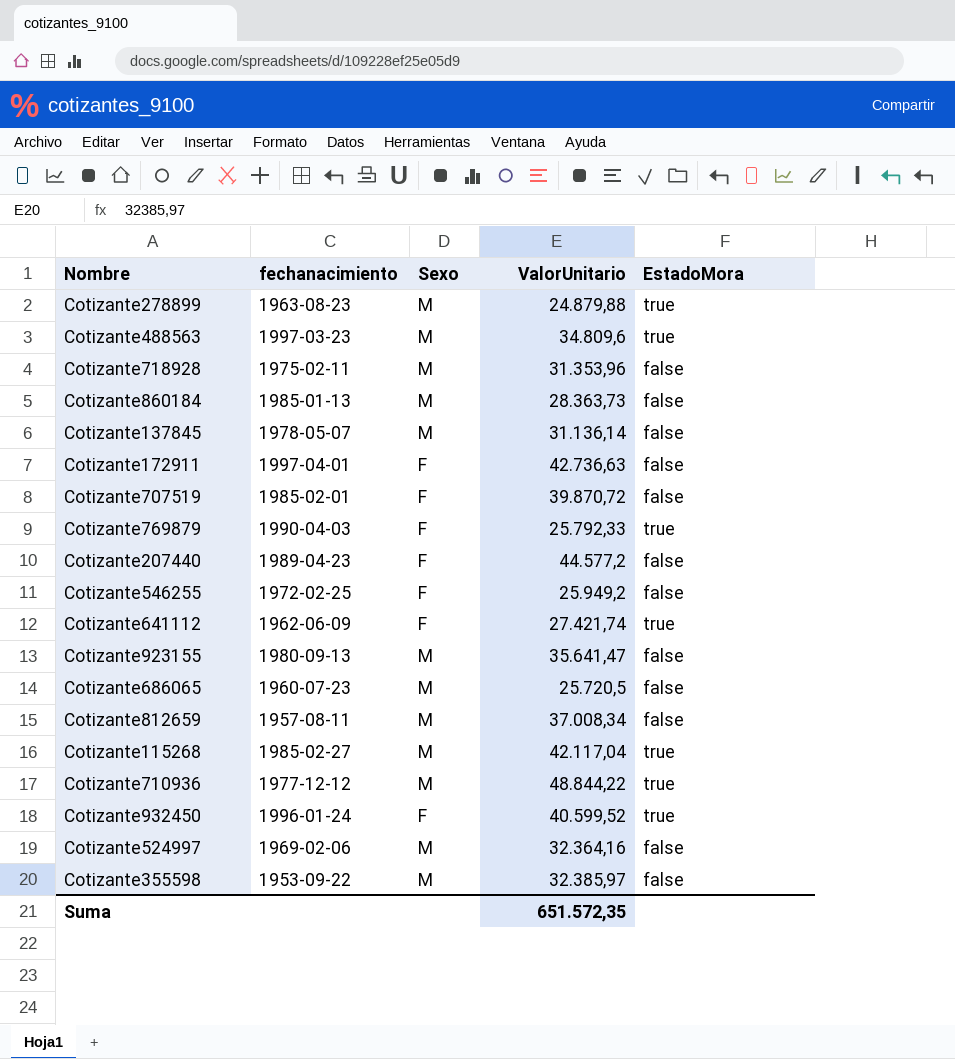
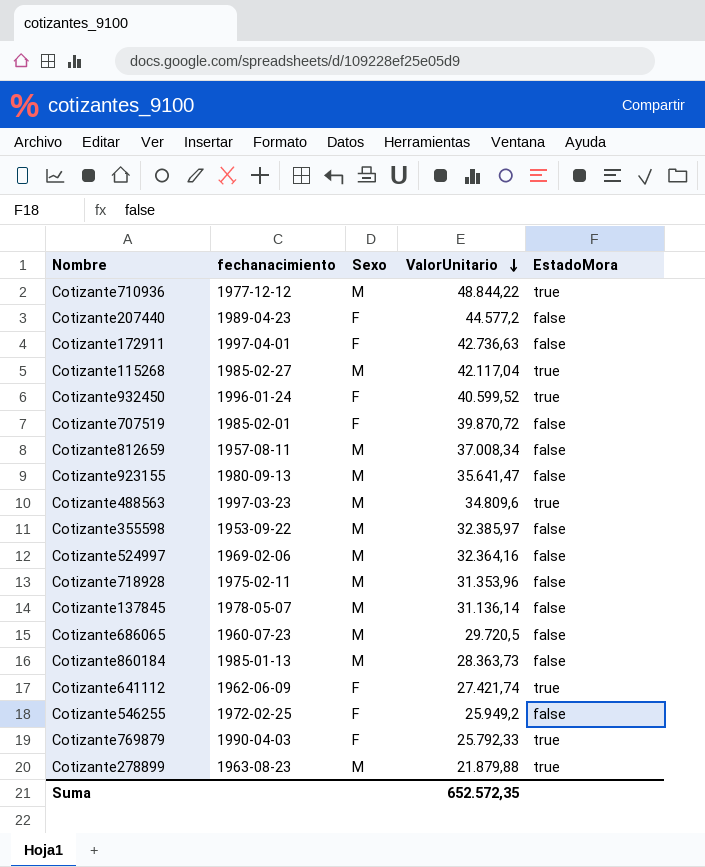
row order: none -> ValorUnitario descending
Cotizante686065 | ValorUnitario: 25.720,5 -> 29.720,5
Cotizante278899 | ValorUnitario: 24.879,88 -> 21.879,88
Suma | ValorUnitario: 651.572,35 -> 652.572,35

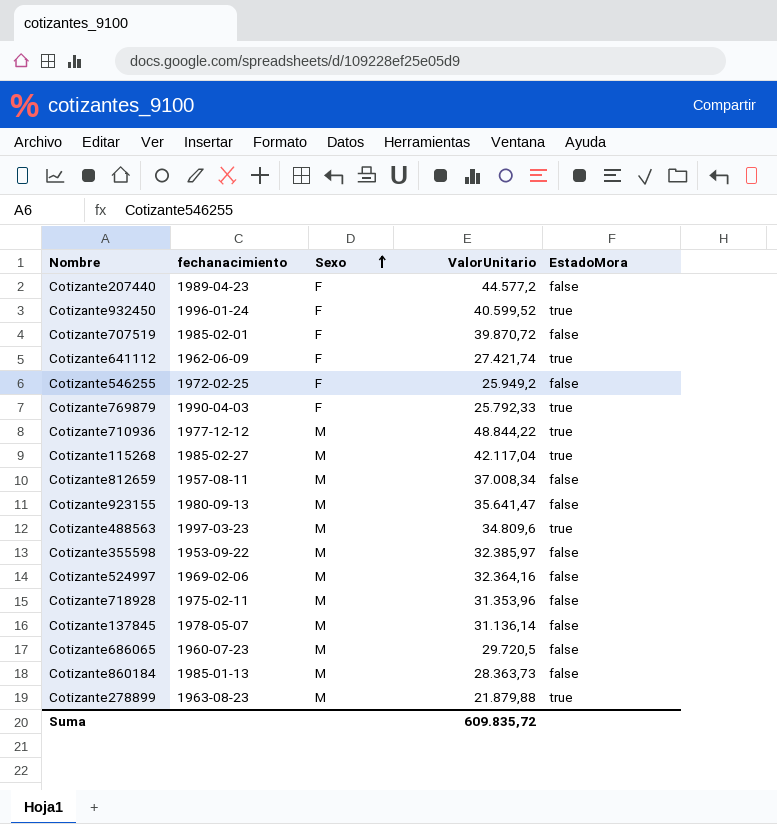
row order: ValorUnitario descending -> Sexo ascending
row Cotizante172911: 1997-04-01 | F | 42.736,63 | false -> none
Suma | ValorUnitario: 652.572,35 -> 609.835,72

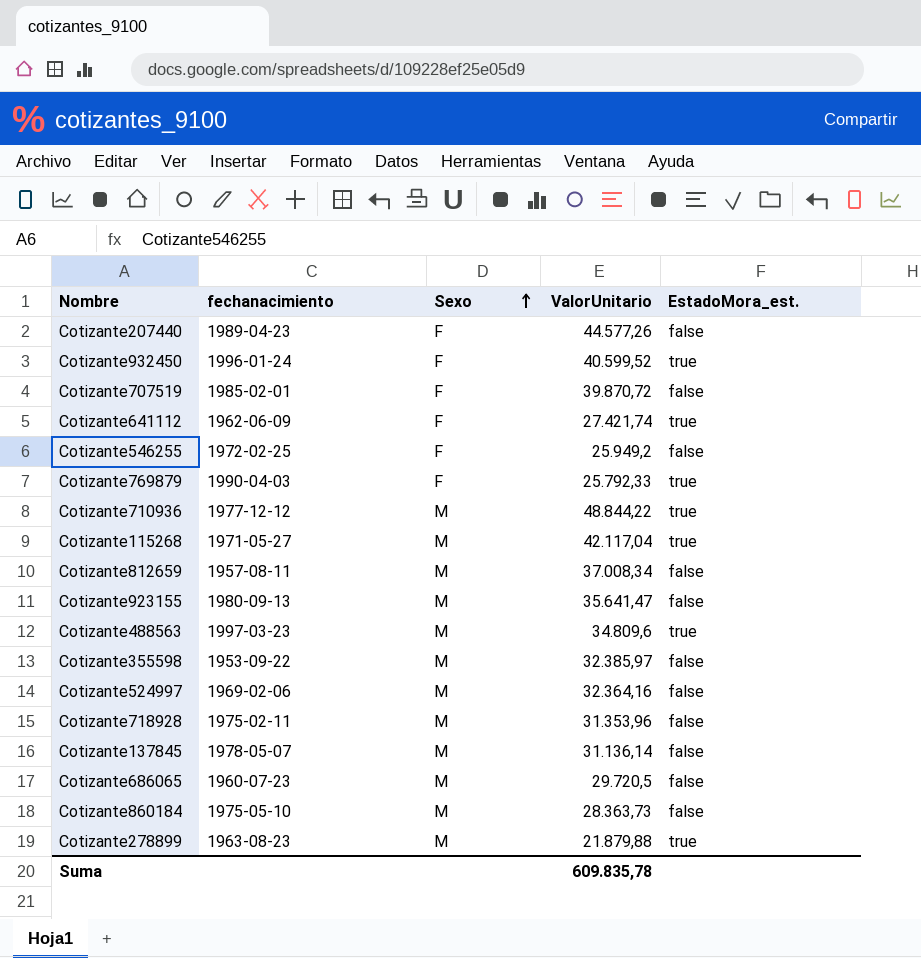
column name: EstadoMora -> EstadoMora_est.
Cotizante207440 | ValorUnitario: 44.577,2 -> 44.577,26
Cotizante115268 | fechanacimiento: 1985-02-27 -> 1971-05-27
Cotizante860184 | fechanacimiento: 1985-01-13 -> 1975-05-10
Suma | ValorUnitario: 609.835,72 -> 609.835,78

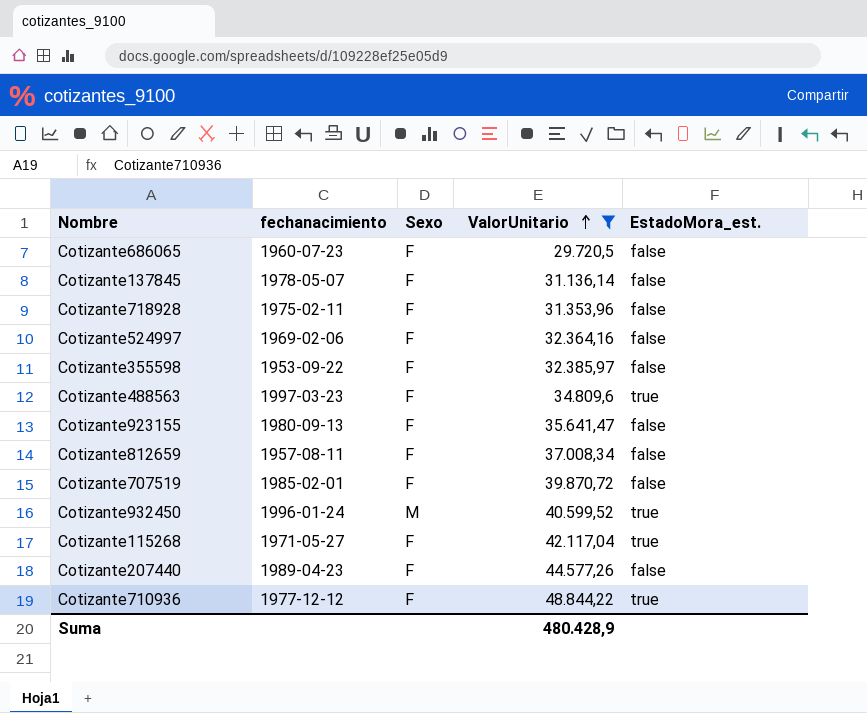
filter: none -> ValorUnitario >= 29.720,5
row order: Sexo ascending -> ValorUnitario ascending
Cotizante686065 | Sexo: M -> F
Cotizante137845 | Sexo: M -> F
Cotizante718928 | Sexo: M -> F
Cotizante524997 | Sexo: M -> F
Cotizante355598 | Sexo: M -> F
Cotizante488563 | Sexo: M -> F
Cotizante923155 | Sexo: M -> F
Cotizante812659 | Sexo: M -> F
Cotizante932450 | Sexo: F -> M
Cotizante115268 | Sexo: M -> F
Cotizante710936 | Sexo: M -> F
Suma | ValorUnitario: 609.835,78 -> 480.428,9

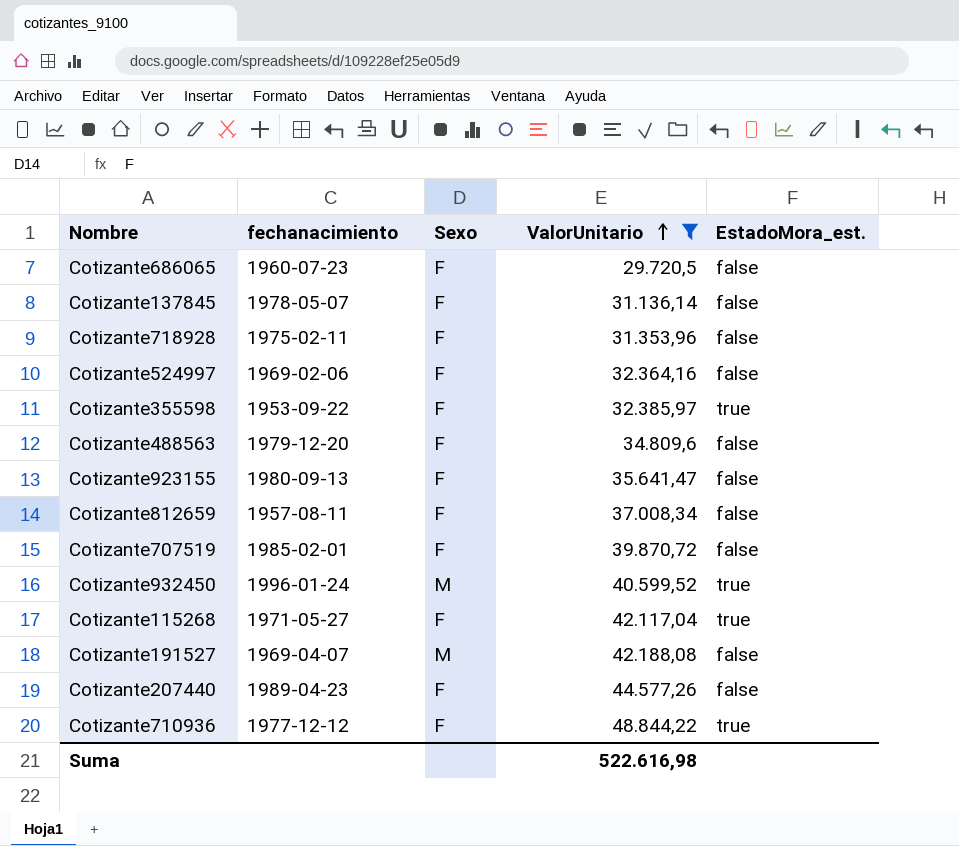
Cotizante355598 | EstadoMora_est.: false -> true
Cotizante488563 | fechanacimiento: 1997-03-23 -> 1979-12-20
Cotizante488563 | EstadoMora_est.: true -> false
row Cotizante191527: none -> 1969-04-07 | M | 42.188,08 | false
Suma | ValorUnitario: 480.428,9 -> 522.616,98

